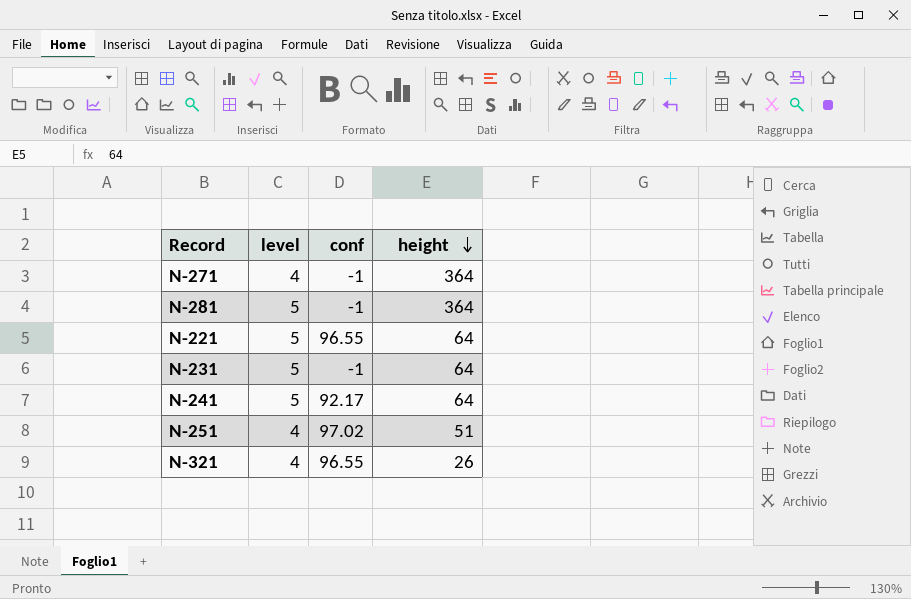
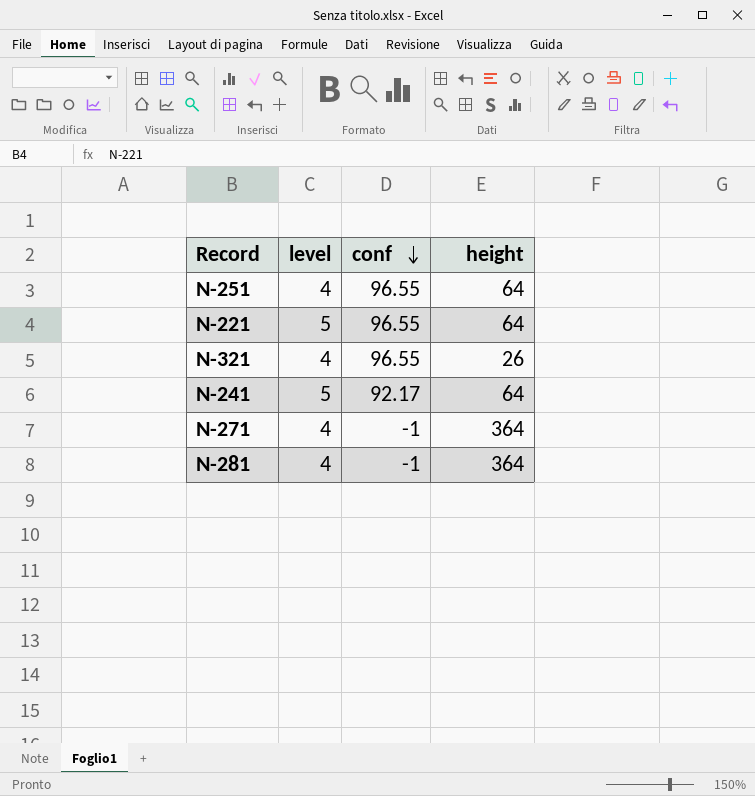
row order: height descending -> conf descending
row N-231: 5 | -1 | 64 -> none
N-251 | conf: 97.02 -> 96.55
N-251 | height: 51 -> 64
N-281 | level: 5 -> 4

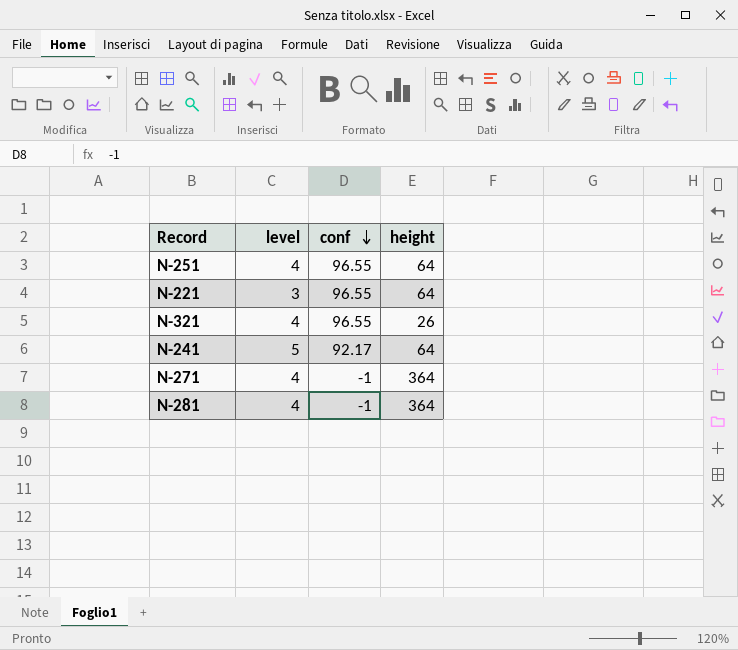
N-221 | level: 5 -> 3

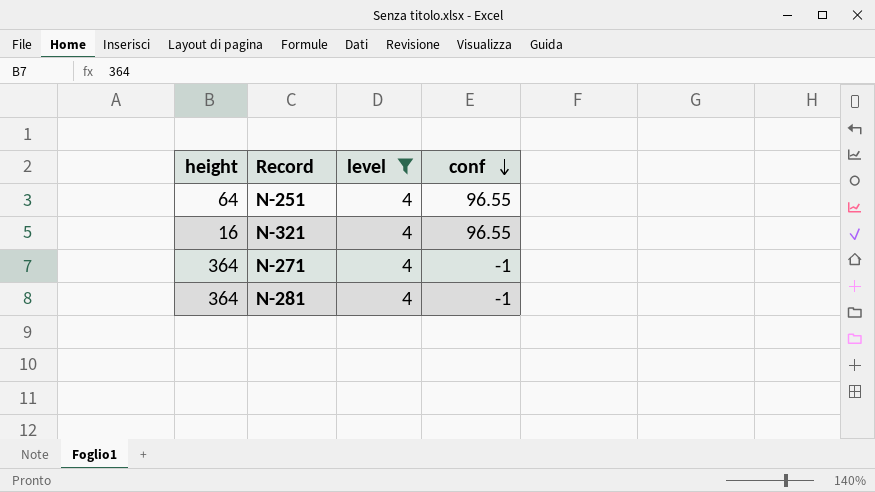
filter: none -> level = 4
column height | position: 4 -> 1
N-321 | height: 26 -> 16

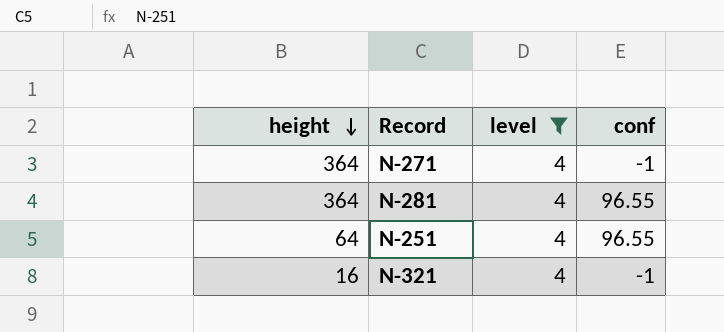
row order: conf descending -> height descending
N-281 | conf: -1 -> 96.55
N-321 | conf: 96.55 -> -1

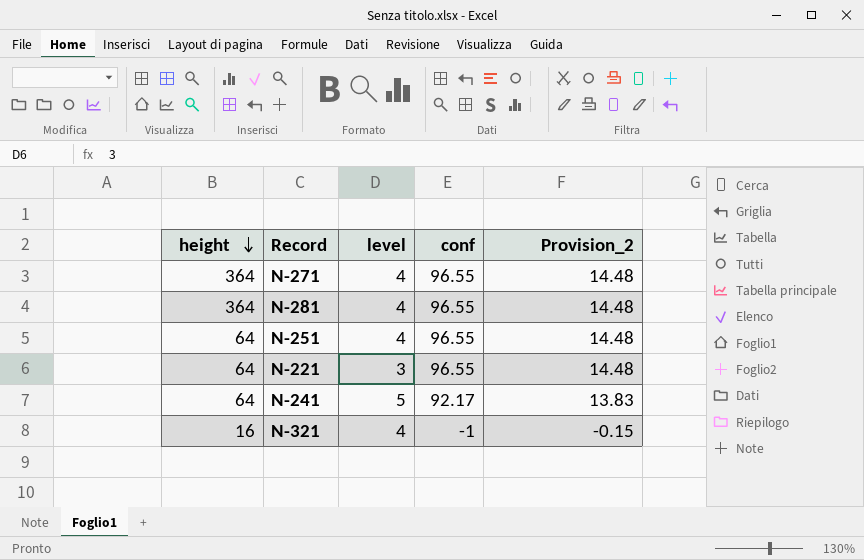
filter: level = 4 -> none
column Provision_2 | formula: none -> [conf] * 0.15
N-271 | conf: -1 -> 96.55

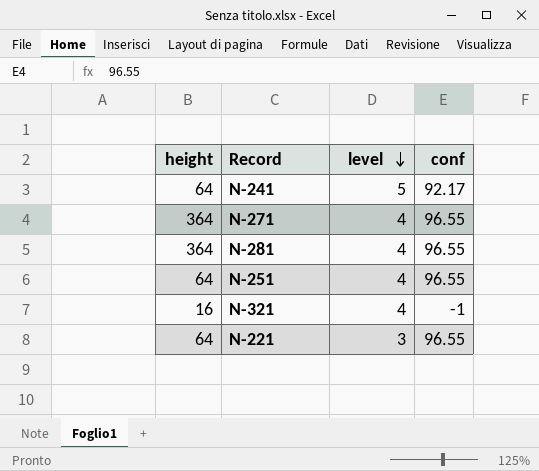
row order: height descending -> level descending
column Provision_2 | formula: [conf] * 0.15 -> none

